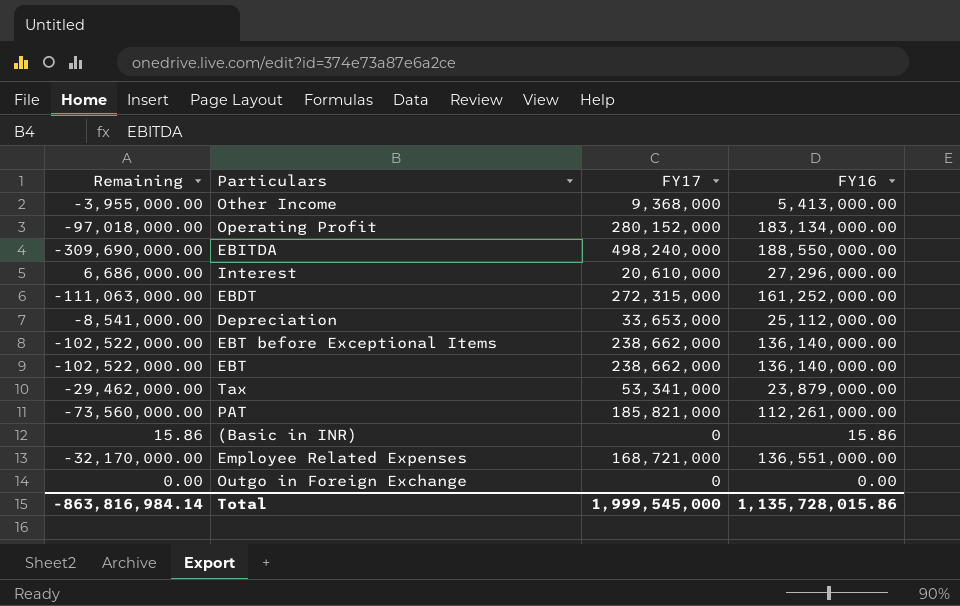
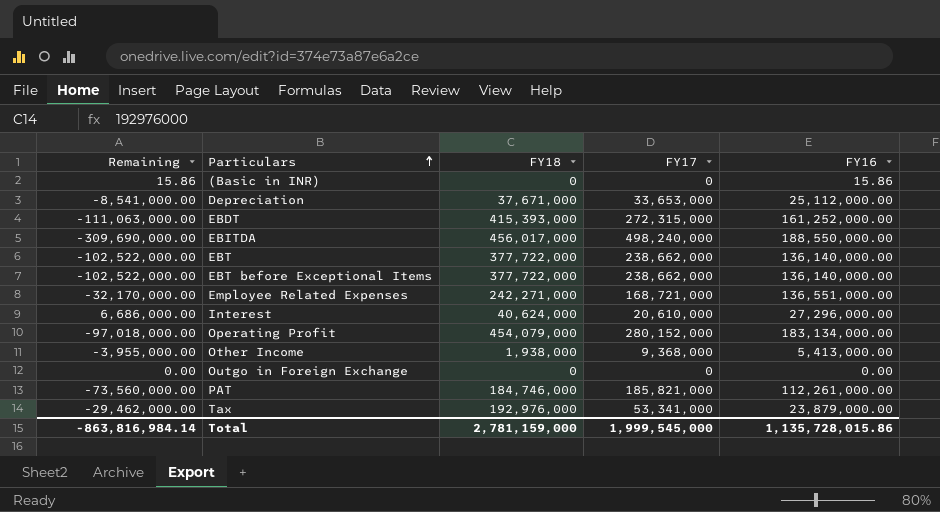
row order: none -> Particulars ascending
column FY18 | position: none -> 3

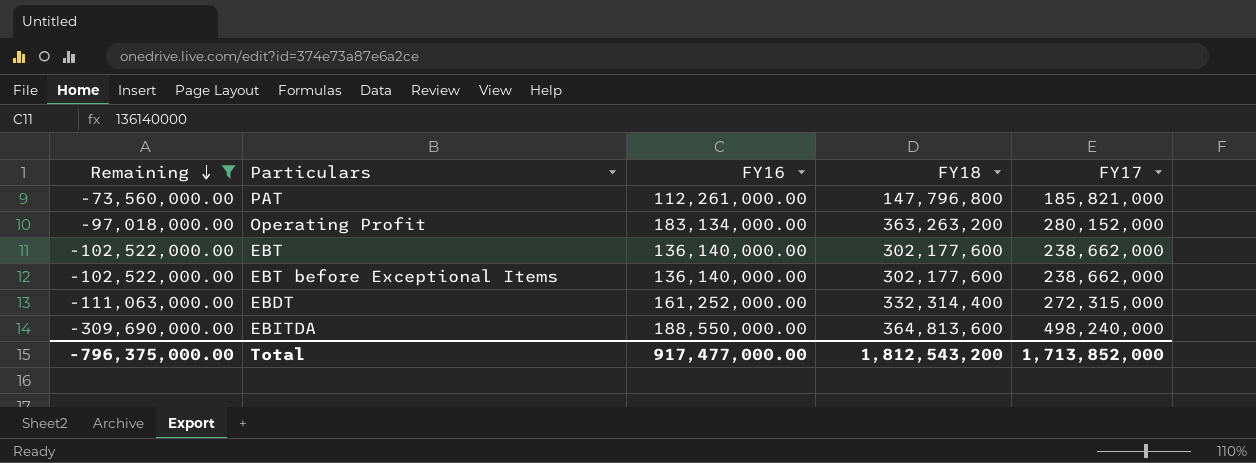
filter: none -> Remaining <= -73,560,000.00
row order: Particulars ascending -> Remaining descending
column FY16 | position: 5 -> 3
PAT | FY18: 184,746,000 -> 147,796,800
Operating Profit | FY18: 454,079,000 -> 363,263,200
EBT | FY18: 377,722,000 -> 302,177,600
EBT before Exceptional Items | FY18: 377,722,000 -> 302,177,600
EBDT | FY18: 415,393,000 -> 332,314,400
EBITDA | FY18: 456,017,000 -> 364,813,600
Total | Remaining: -863,816,984.14 -> -796,375,000.00
Total | FY16: 1,135,728,015.86 -> 917,477,000.00
Total | FY18: 2,781,159,000 -> 1,812,543,200
Total | FY17: 1,999,545,000 -> 1,713,852,000

